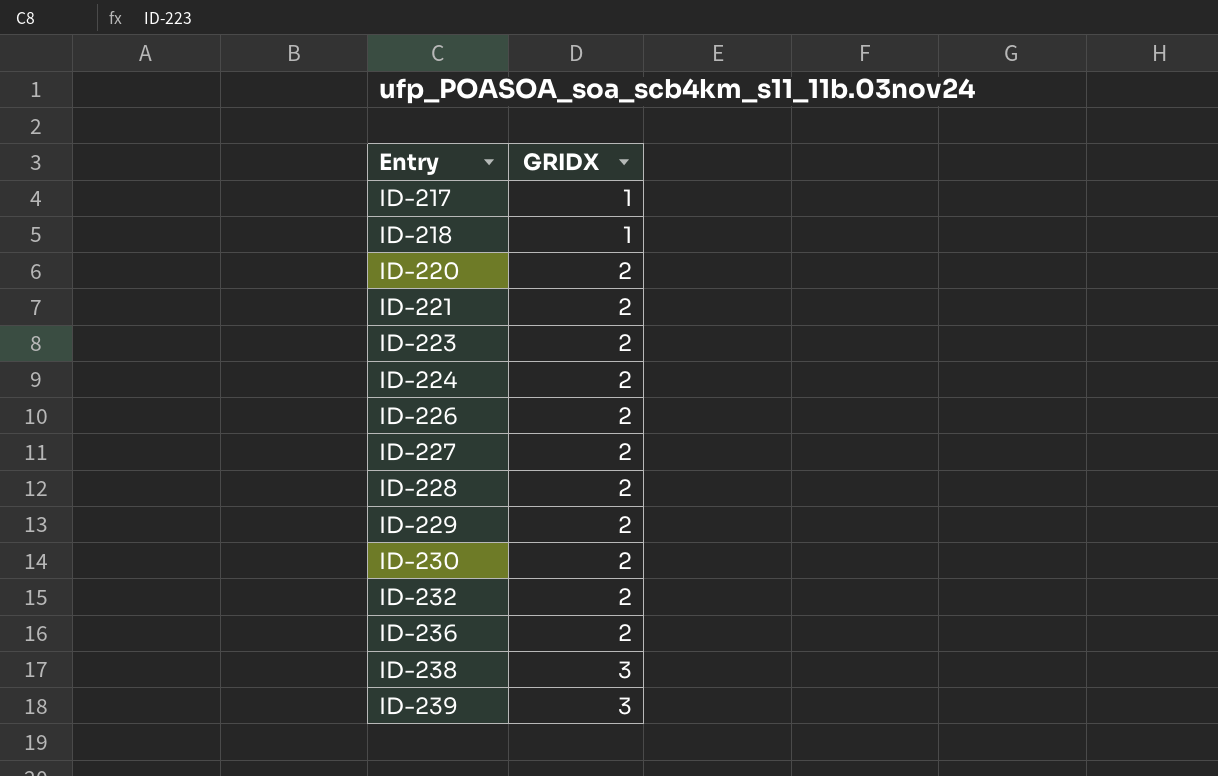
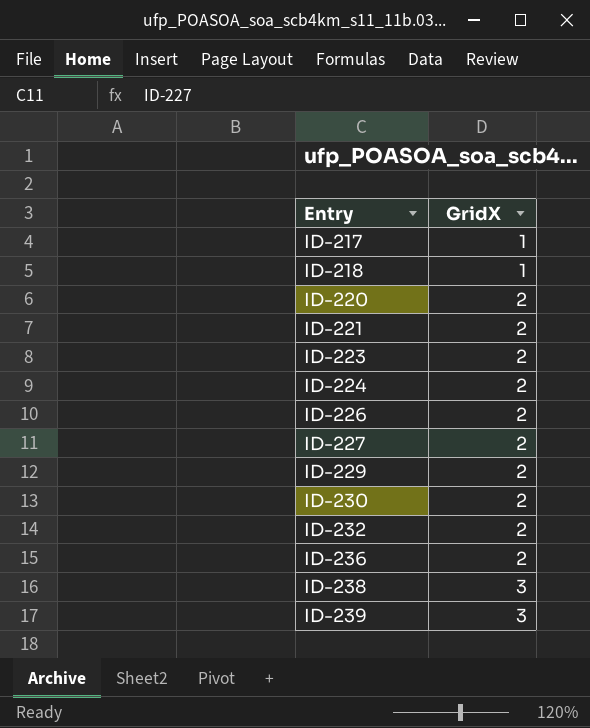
column name: GRIDX -> GridX
row ID-228: 2 -> none

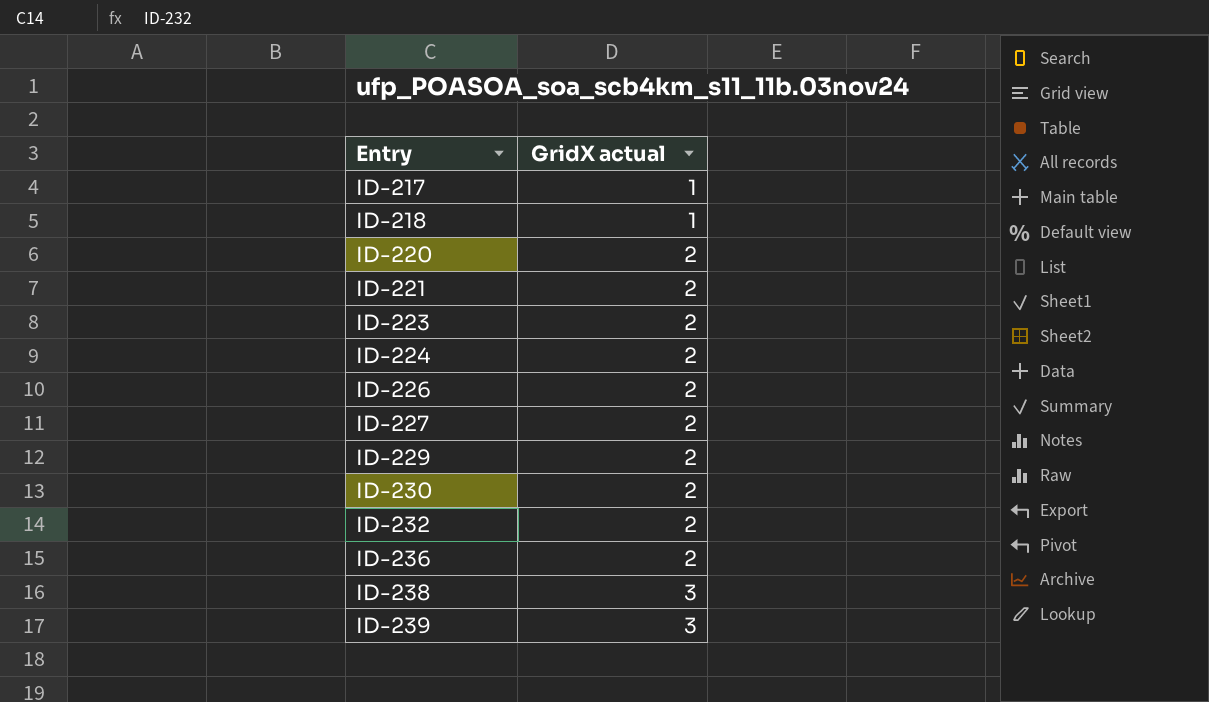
column name: GridX -> GridX actual

